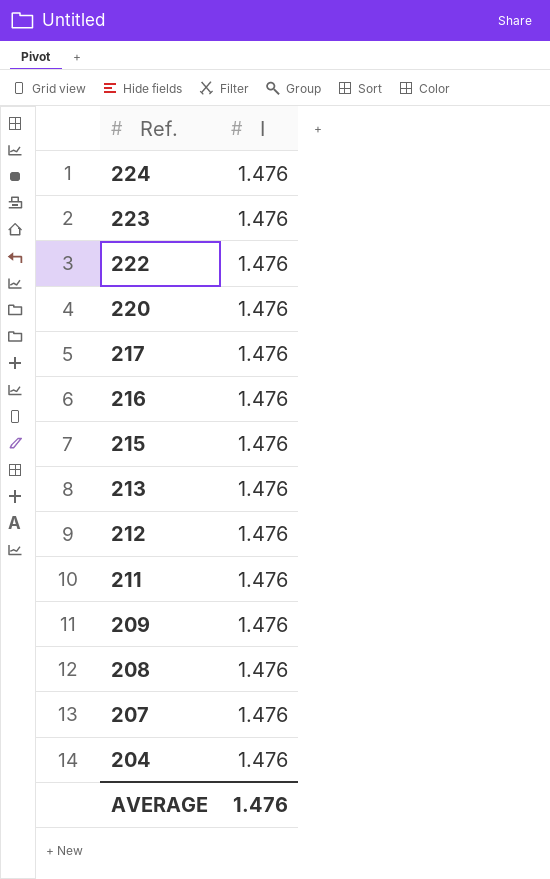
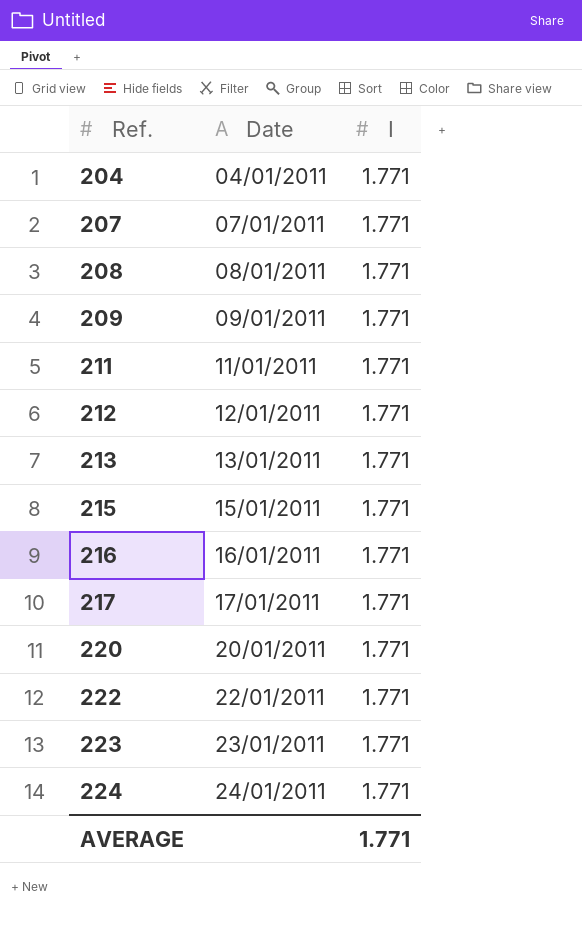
row order: Ref. descending -> Ref. ascending
column Date | position: none -> 2
204 | I: 1.476 -> 1.771
207 | I: 1.476 -> 1.771
208 | I: 1.476 -> 1.771
209 | I: 1.476 -> 1.771
211 | I: 1.476 -> 1.771
212 | I: 1.476 -> 1.771
213 | I: 1.476 -> 1.771
215 | I: 1.476 -> 1.771
216 | I: 1.476 -> 1.771
217 | I: 1.476 -> 1.771
220 | I: 1.476 -> 1.771
222 | I: 1.476 -> 1.771
223 | I: 1.476 -> 1.771
224 | I: 1.476 -> 1.771
AVERAGE | I: 1.476 -> 1.771

